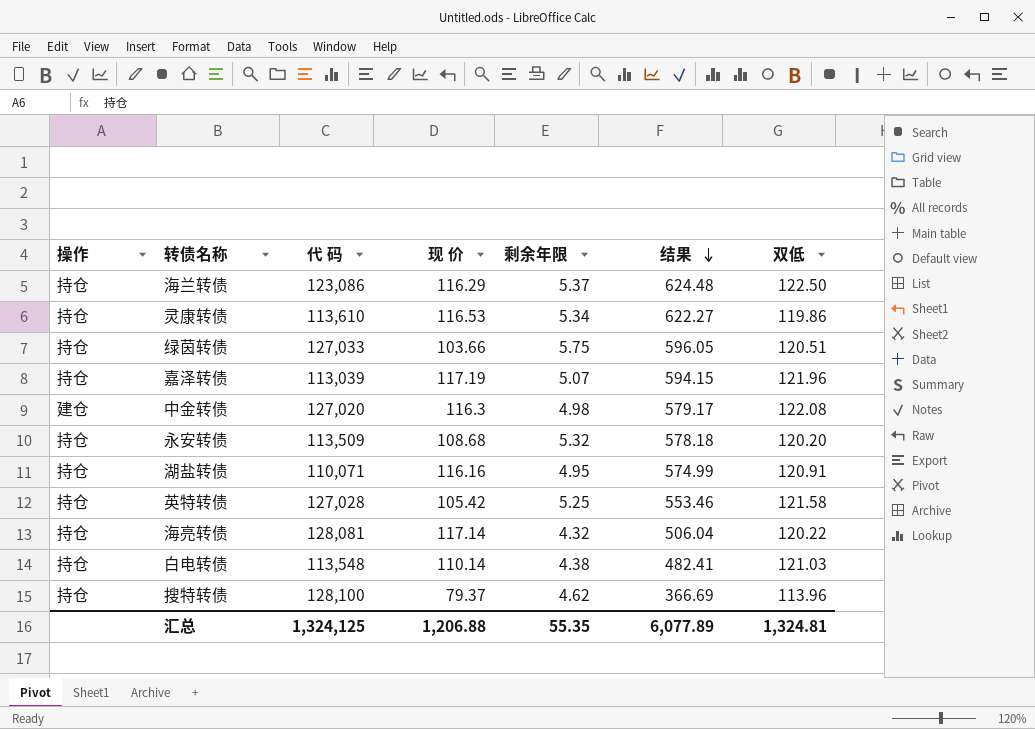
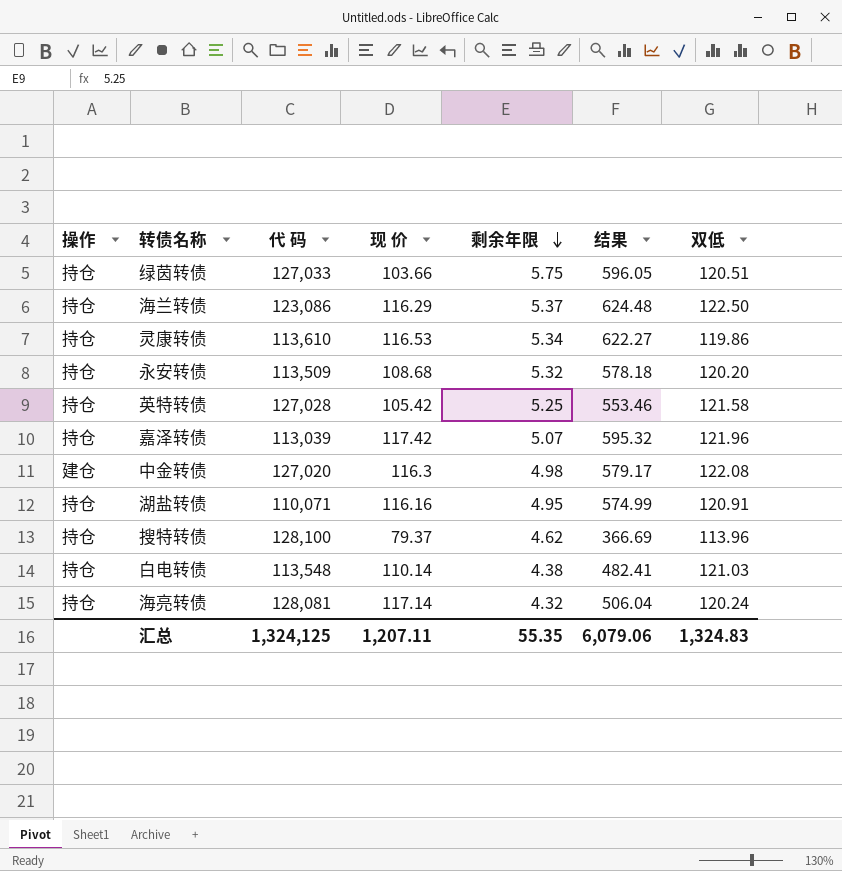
row order: 结果 descending -> 剩余年限 descending
嘉泽转债 | 现 价: 117.19 -> 117.42
嘉泽转债 | 结果: 594.15 -> 595.32
海亮转债 | 双低: 120.22 -> 120.24
汇总 | 现 价: 1,206.88 -> 1,207.11
汇总 | 结果: 6,077.89 -> 6,079.06
汇总 | 双低: 1,324.81 -> 1,324.83

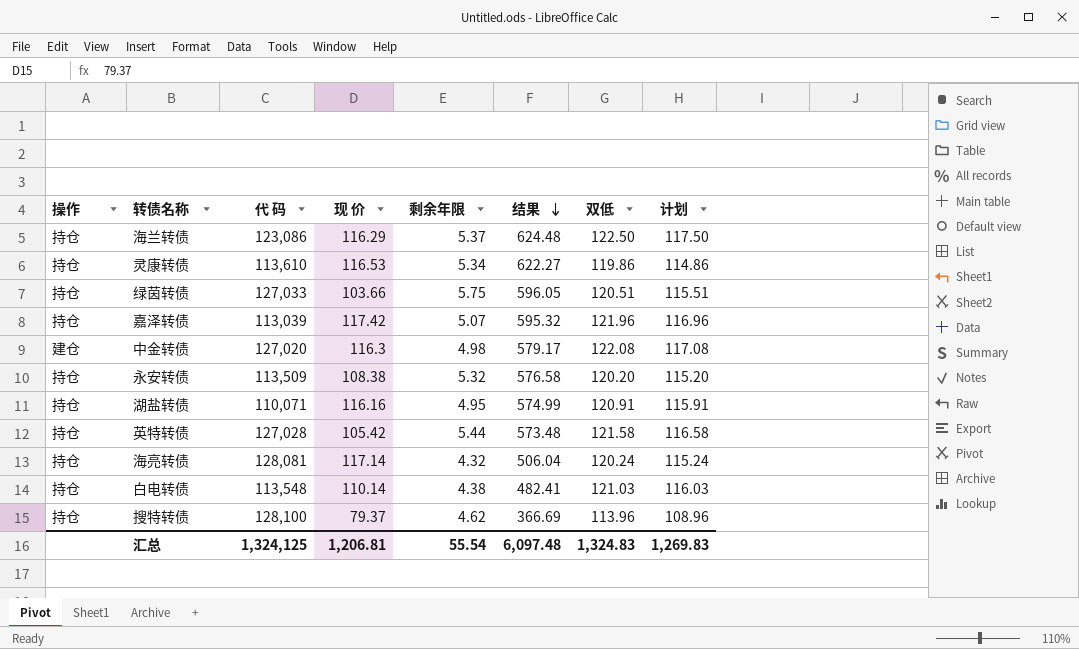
row order: 剩余年限 descending -> 结果 descending
column 计划 | formula: none -> [双低] - 5
永安转债 | 现 价: 108.68 -> 108.38
永安转债 | 结果: 578.18 -> 576.58
英特转债 | 剩余年限: 5.25 -> 5.44
英特转债 | 结果: 553.46 -> 573.48
汇总 | 现 价: 1,207.11 -> 1,206.81
汇总 | 剩余年限: 55.35 -> 55.54
汇总 | 结果: 6,079.06 -> 6,097.48

